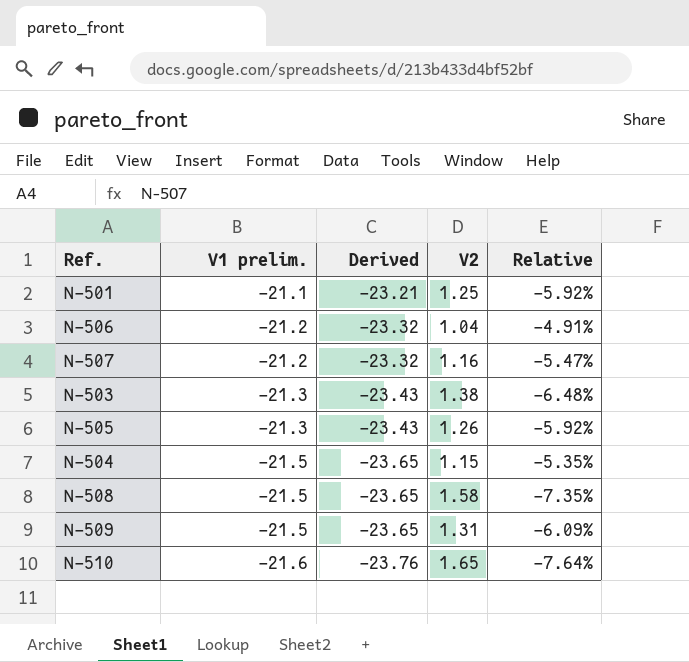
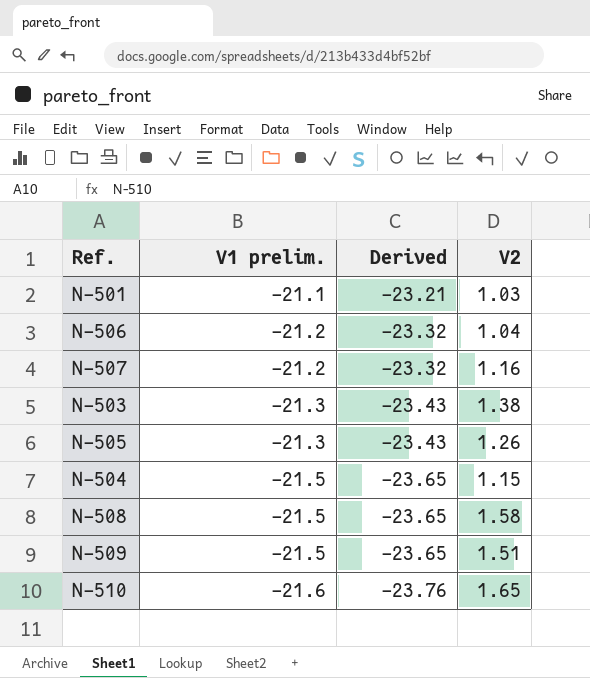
column Relative | formula: [V2] / [V1 prelim.] -> none
N-501 | V2: 1.25 -> 1.03
N-509 | V2: 1.31 -> 1.51

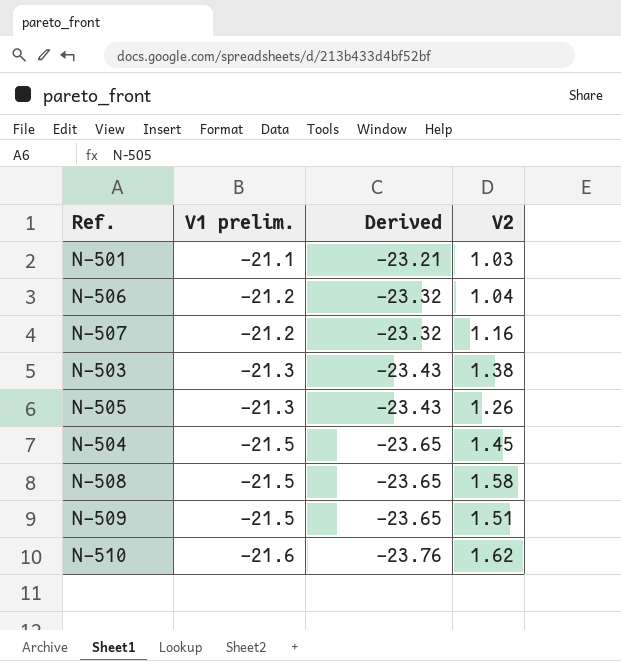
N-504 | V2: 1.15 -> 1.45
N-510 | V2: 1.65 -> 1.62

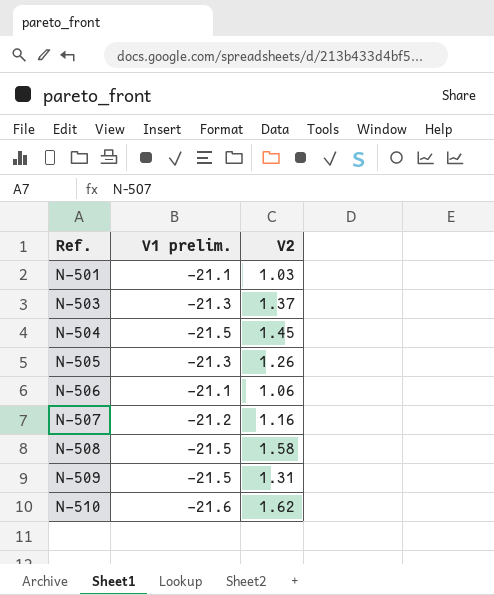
row order: V1 prelim. descending -> Ref. ascending
column Derived | formula: [V1 prelim.] * 1.1 -> none
N-503 | V2: 1.38 -> 1.37
N-506 | V1 prelim.: -21.2 -> -21.1
N-506 | V2: 1.04 -> 1.06
N-509 | V2: 1.51 -> 1.31

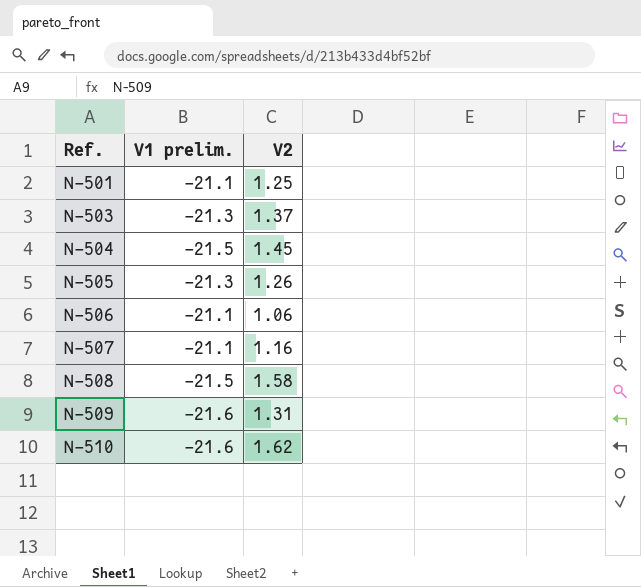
N-501 | V2: 1.03 -> 1.25
N-507 | V1 prelim.: -21.2 -> -21.1
N-509 | V1 prelim.: -21.5 -> -21.6

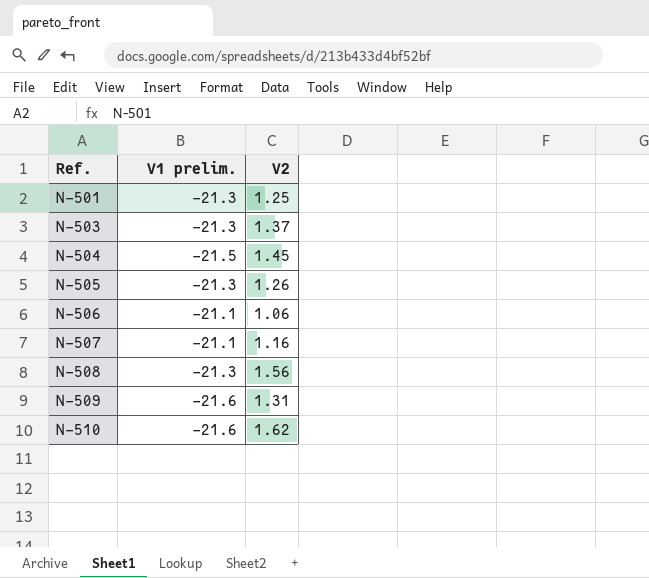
N-501 | V1 prelim.: -21.1 -> -21.3
N-508 | V1 prelim.: -21.5 -> -21.3
N-508 | V2: 1.58 -> 1.56

